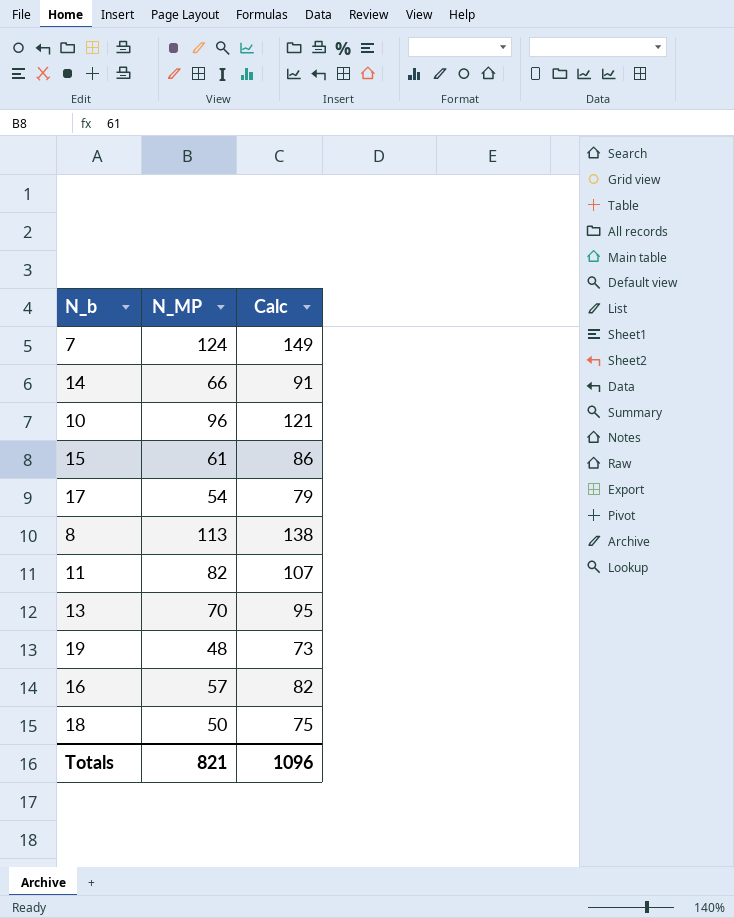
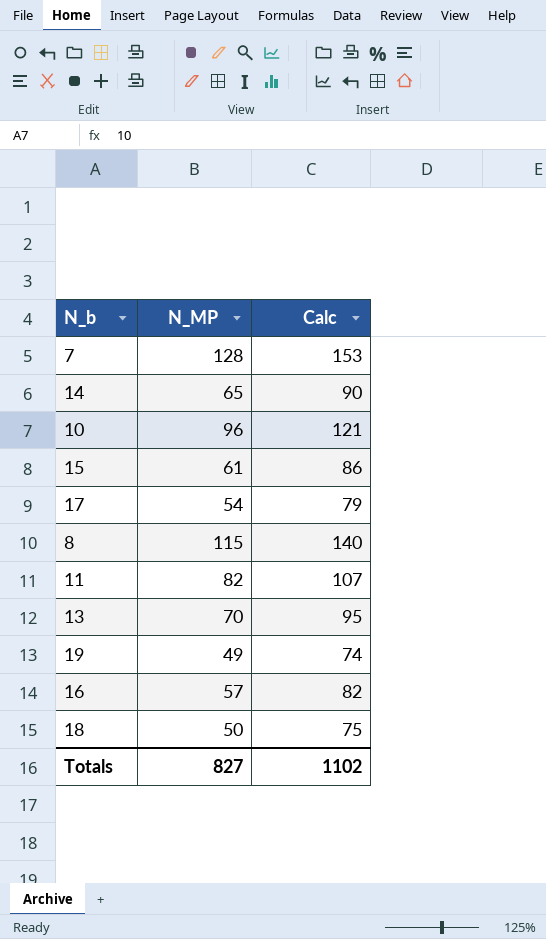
7 | N_MP: 124 -> 128
7 | Calc: 149 -> 153
14 | N_MP: 66 -> 65
14 | Calc: 91 -> 90
8 | N_MP: 113 -> 115
8 | Calc: 138 -> 140
19 | N_MP: 48 -> 49
19 | Calc: 73 -> 74
Totals | N_MP: 821 -> 827
Totals | Calc: 1096 -> 1102

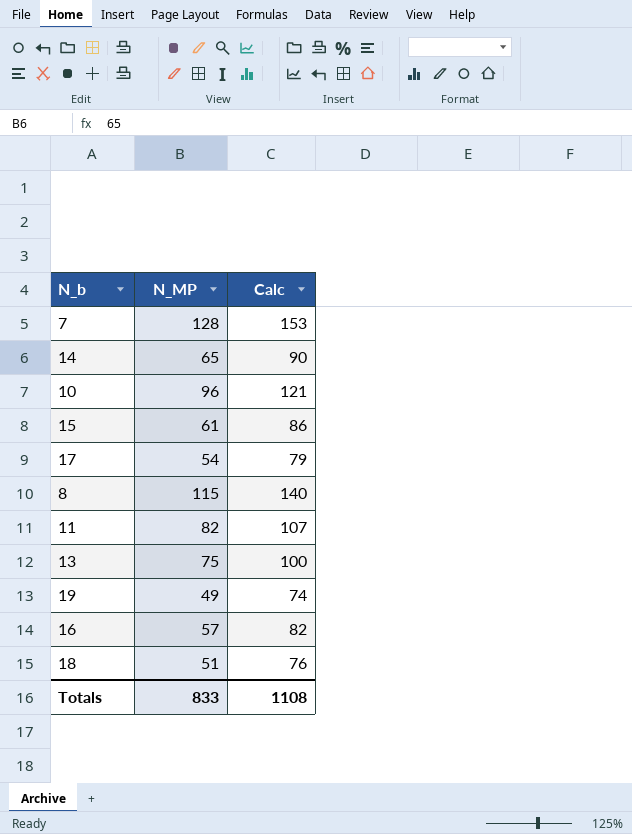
13 | N_MP: 70 -> 75
13 | Calc: 95 -> 100
18 | N_MP: 50 -> 51
18 | Calc: 75 -> 76
Totals | N_MP: 827 -> 833
Totals | Calc: 1102 -> 1108

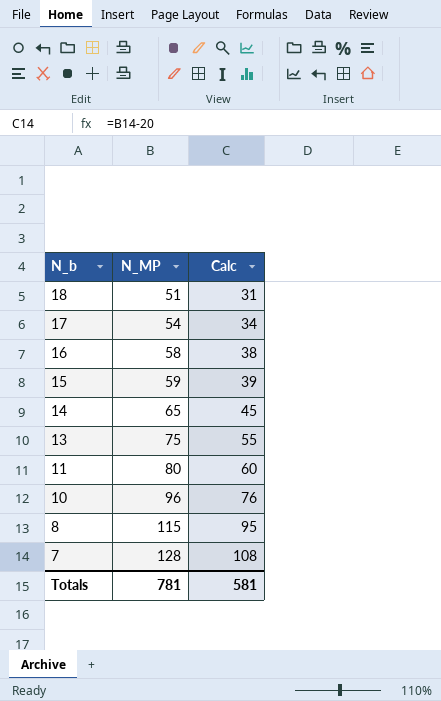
row order: none -> N_b descending
column Calc | formula: [N_MP] + 25 -> [N_MP] - 20
row 19: 49 | 74 -> none
16 | N_MP: 57 -> 58
15 | N_MP: 61 -> 59
11 | N_MP: 82 -> 80
Totals | N_MP: 833 -> 781
Totals | Calc: 1108 -> 581

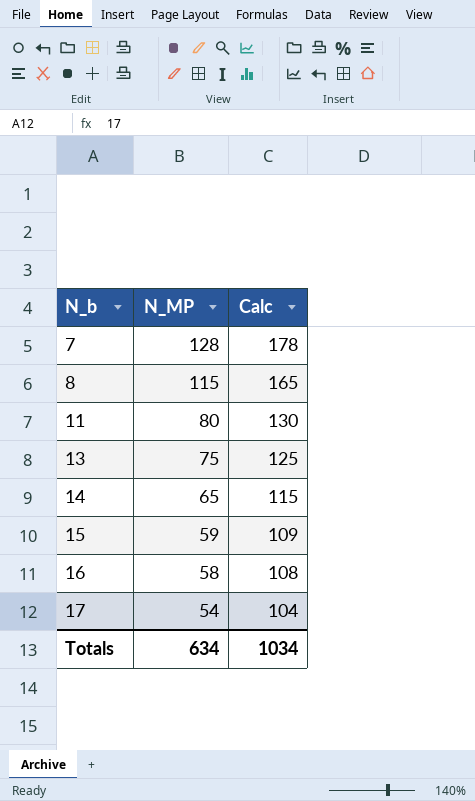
row order: N_b descending -> N_b ascending
column Calc | formula: [N_MP] - 20 -> [N_MP] + 50
row 18: 51 | 31 -> none
row 10: 96 | 76 -> none
Totals | N_MP: 781 -> 634
Totals | Calc: 581 -> 1034

